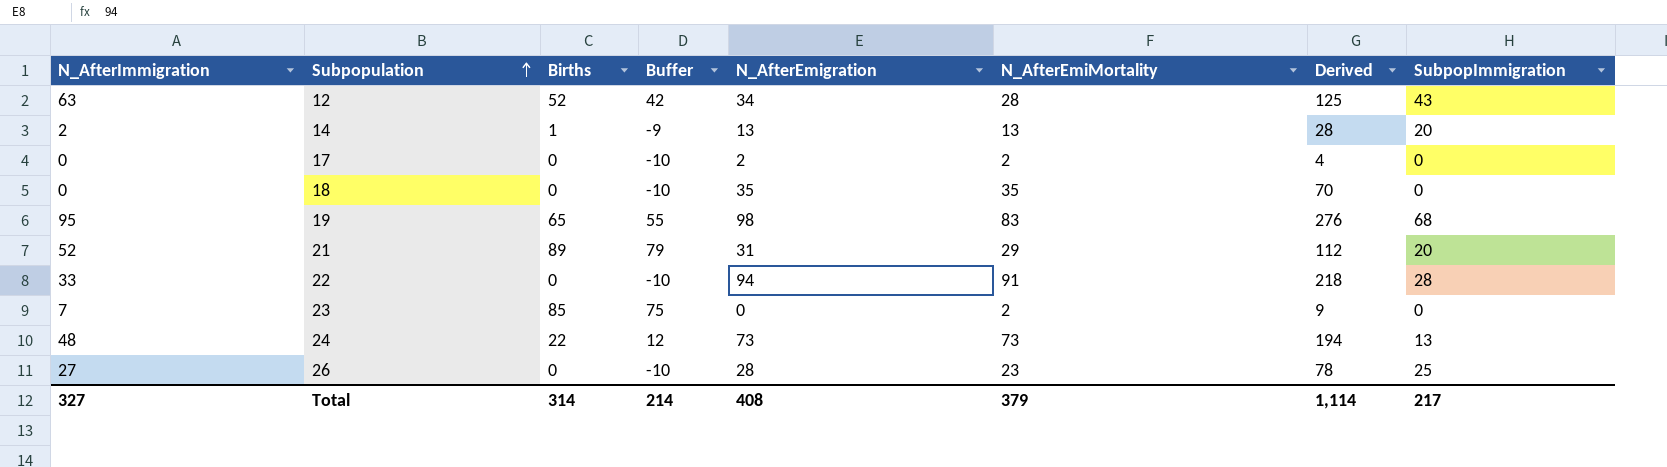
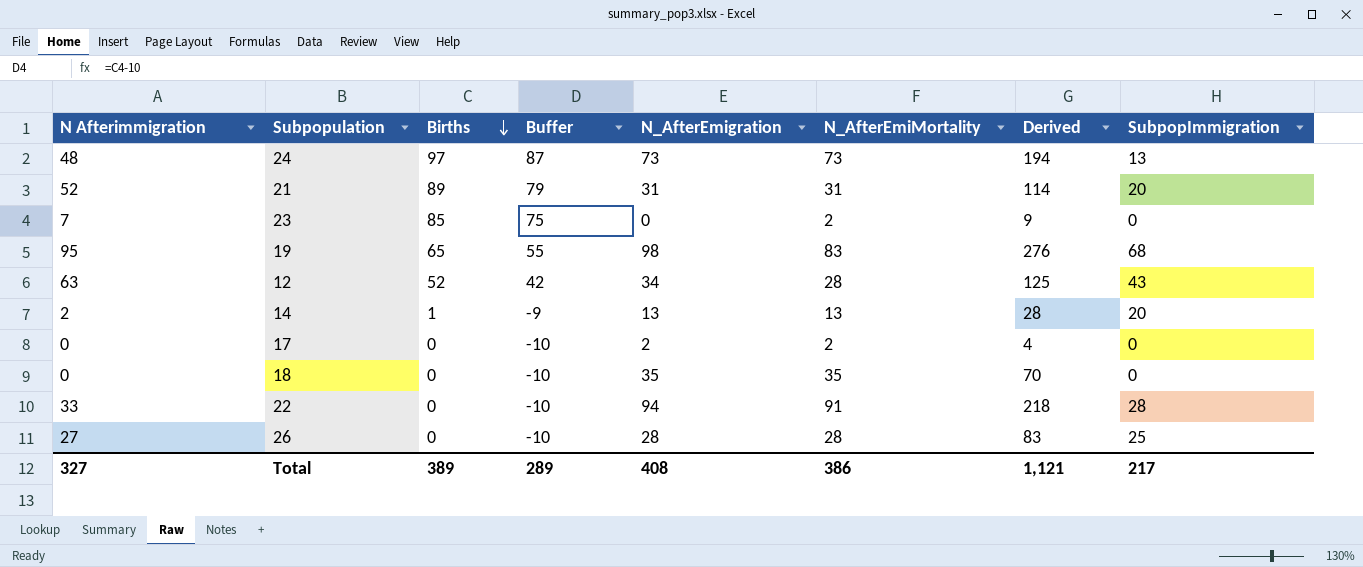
row order: Subpopulation ascending -> Births descending
column name: N_AfterImmigration -> N Afterimmigration
24 | Births: 22 -> 97
24 | Buffer: 12 -> 87
21 | N_AfterEmiMortality: 29 -> 31
21 | Derived: 112 -> 114
26 | N_AfterEmiMortality: 23 -> 28
26 | Derived: 78 -> 83
Total | Births: 314 -> 389
Total | Buffer: 214 -> 289
Total | N_AfterEmiMortality: 379 -> 386
Total | Derived: 1,114 -> 1,121

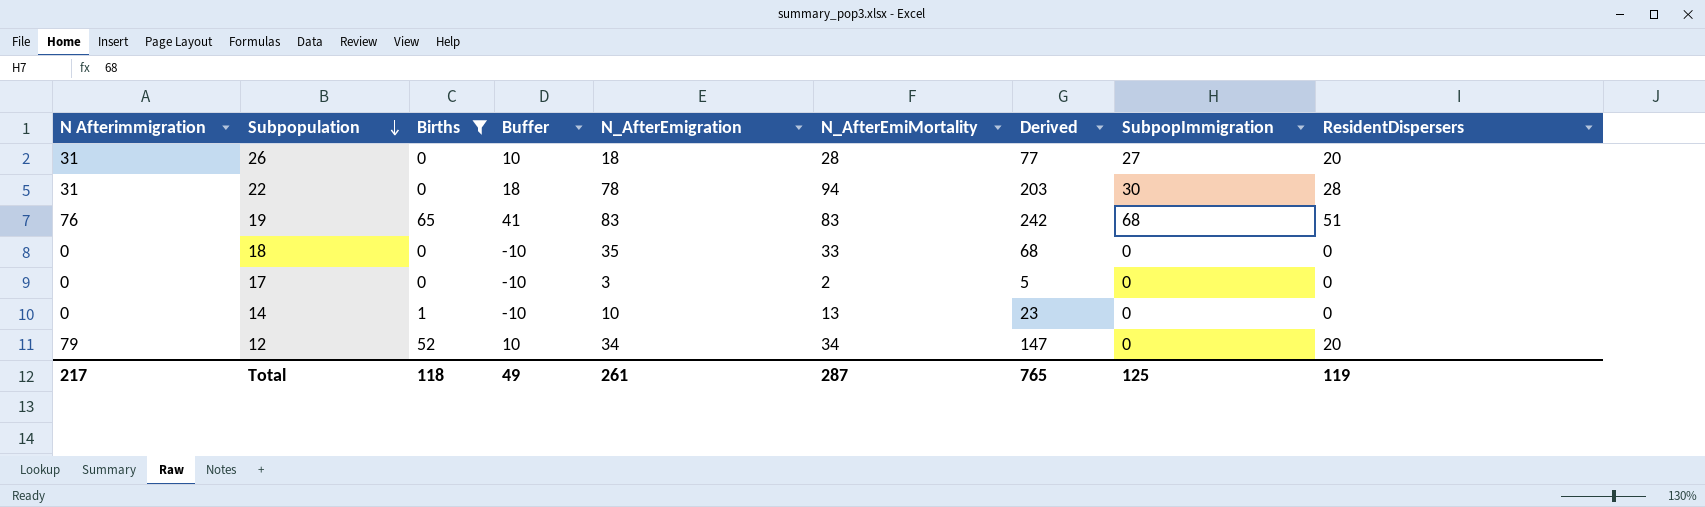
filter: none -> Births <= 65
row order: Births descending -> Subpopulation descending
column Buffer | formula: [Births] - 10 -> [ResidentDispersers] - 10
column ResidentDispersers | position: none -> 9
26 | N Afterimmigration: 27 -> 31
26 | N_AfterEmigration: 28 -> 18
26 | Derived: 83 -> 77
26 | SubpopImmigration: 25 -> 27
22 | N Afterimmigration: 33 -> 31
22 | N_AfterEmigration: 94 -> 78
22 | N_AfterEmiMortality: 91 -> 94
22 | Derived: 218 -> 203
22 | SubpopImmigration: 28 -> 30
19 | N Afterimmigration: 95 -> 76
19 | N_AfterEmigration: 98 -> 83
19 | Derived: 276 -> 242
18 | N_AfterEmiMortality: 35 -> 33
18 | Derived: 70 -> 68
17 | N_AfterEmigration: 2 -> 3
17 | Derived: 4 -> 5
14 | N Afterimmigration: 2 -> 0
14 | N_AfterEmigration: 13 -> 10
14 | Derived: 28 -> 23
14 | SubpopImmigration: 20 -> 0
12 | N Afterimmigration: 63 -> 79
12 | N_AfterEmiMortality: 28 -> 34
12 | Derived: 125 -> 147
12 | SubpopImmigration: 43 -> 0
Total | N Afterimmigration: 327 -> 217
Total | Births: 389 -> 118
Total | Buffer: 289 -> 49
Total | N_AfterEmigration: 408 -> 261
Total | N_AfterEmiMortality: 386 -> 287
Total | Derived: 1,121 -> 765
Total | SubpopImmigration: 217 -> 125

